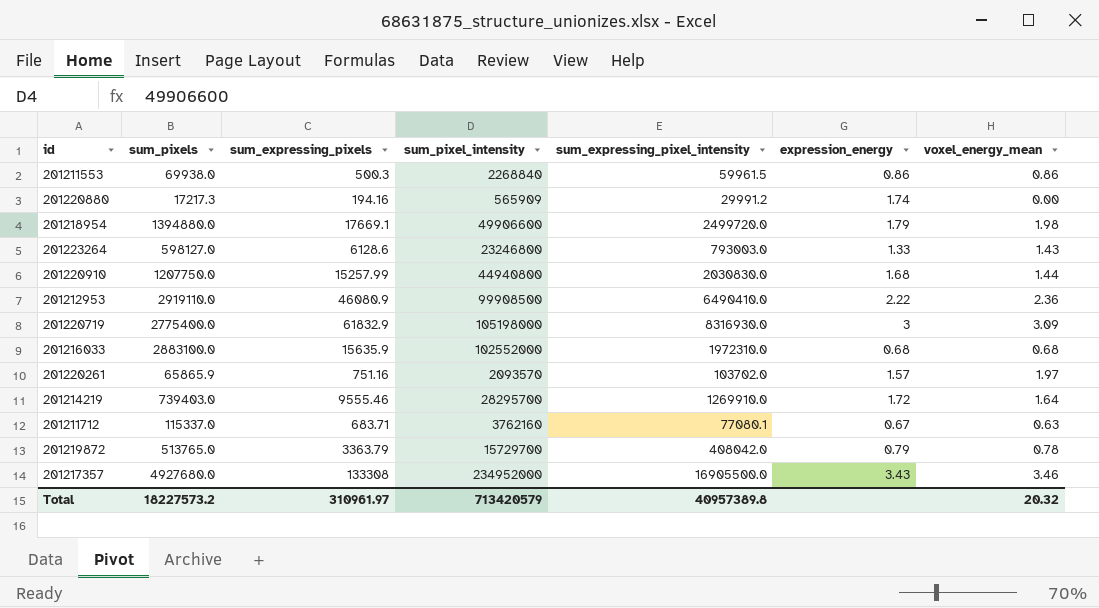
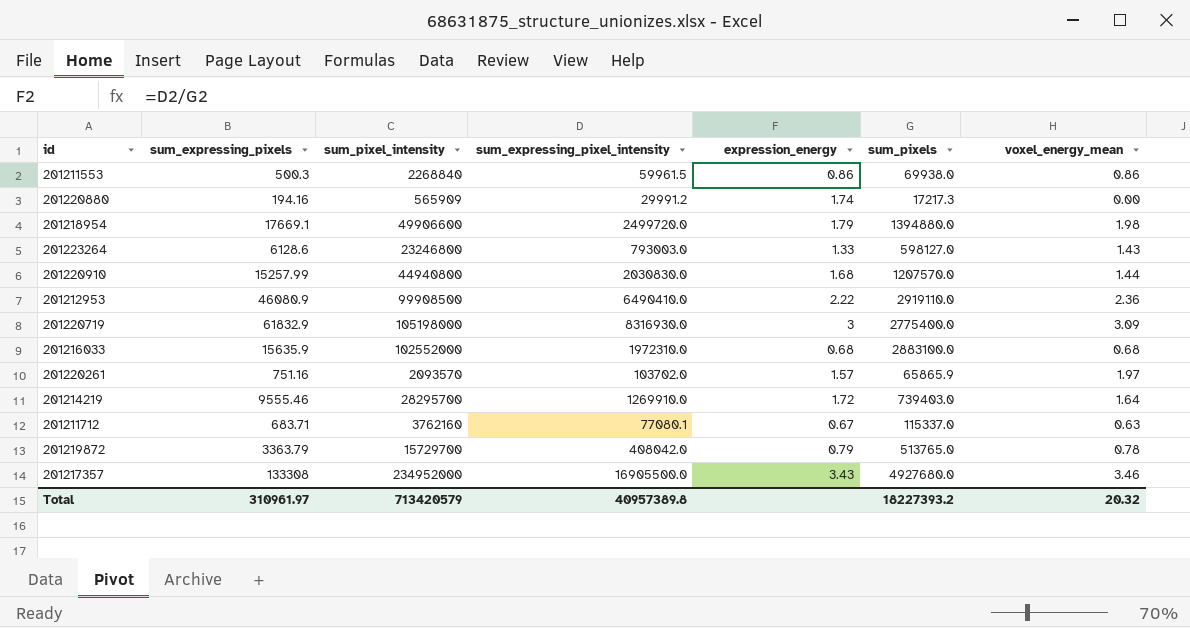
column sum_pixels | position: 2 -> 6
201220910 | sum_pixels: 1207750.0 -> 1207570.0
Total | sum_pixels: 18227573.2 -> 18227393.2

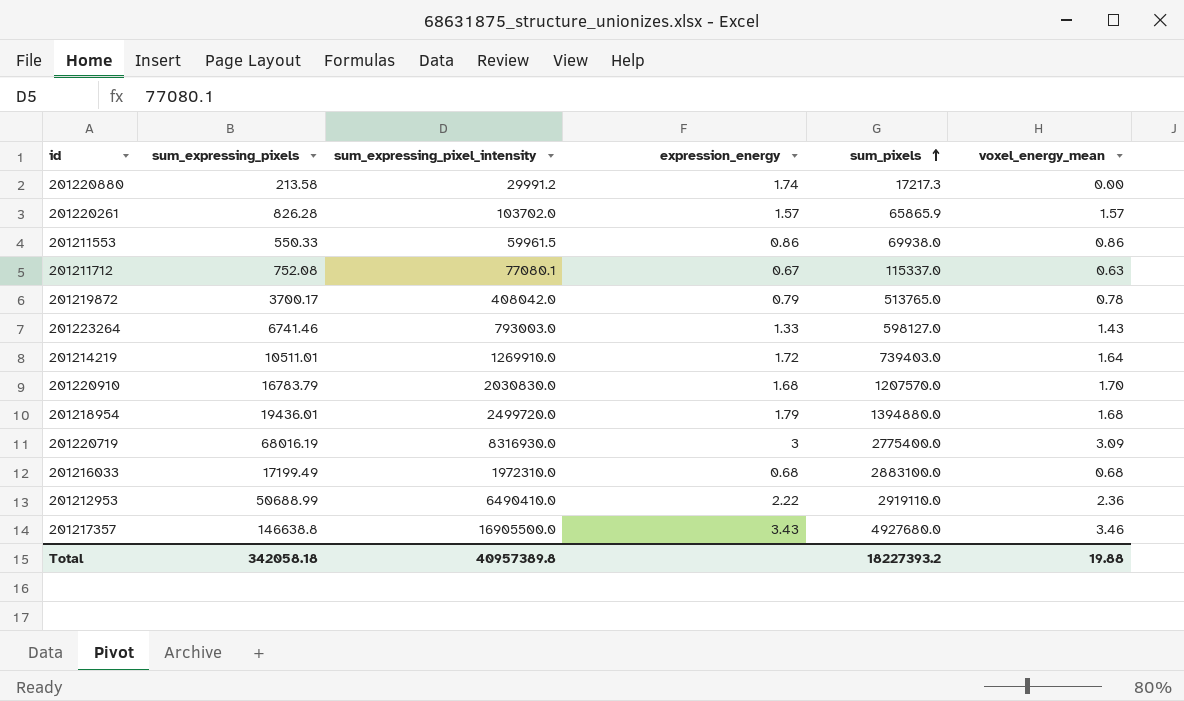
row order: none -> sum_pixels ascending
column sum_pixel_intensity | position: 3 -> none
201220880 | sum_expressing_pixels: 194.16 -> 213.58
201220261 | sum_expressing_pixels: 751.16 -> 826.28
201220261 | voxel_energy_mean: 1.97 -> 1.57
201211553 | sum_expressing_pixels: 500.3 -> 550.33
201211712 | sum_expressing_pixels: 683.71 -> 752.08
201219872 | sum_expressing_pixels: 3363.79 -> 3700.17
201223264 | sum_expressing_pixels: 6128.6 -> 6741.46
201214219 | sum_expressing_pixels: 9555.46 -> 10511.01
201220910 | sum_expressing_pixels: 15257.99 -> 16783.79
201220910 | voxel_energy_mean: 1.44 -> 1.70
201218954 | sum_expressing_pixels: 17669.1 -> 19436.01
201218954 | voxel_energy_mean: 1.98 -> 1.68
201220719 | sum_expressing_pixels: 61832.9 -> 68016.19
201216033 | sum_expressing_pixels: 15635.9 -> 17199.49
201212953 | sum_expressing_pixels: 46080.9 -> 50688.99
201217357 | sum_expressing_pixels: 133308 -> 146638.8
Total | sum_expressing_pixels: 310961.97 -> 342058.18
Total | voxel_energy_mean: 20.32 -> 19.88

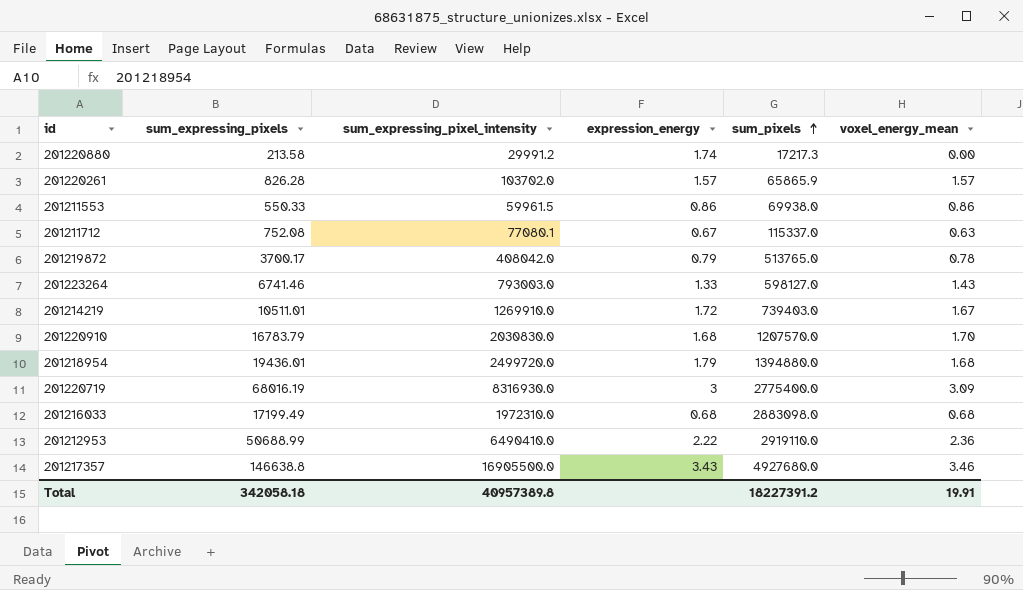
201214219 | voxel_energy_mean: 1.64 -> 1.67
201216033 | sum_pixels: 2883100.0 -> 2883098.0
Total | sum_pixels: 18227393.2 -> 18227391.2
Total | voxel_energy_mean: 19.88 -> 19.91

